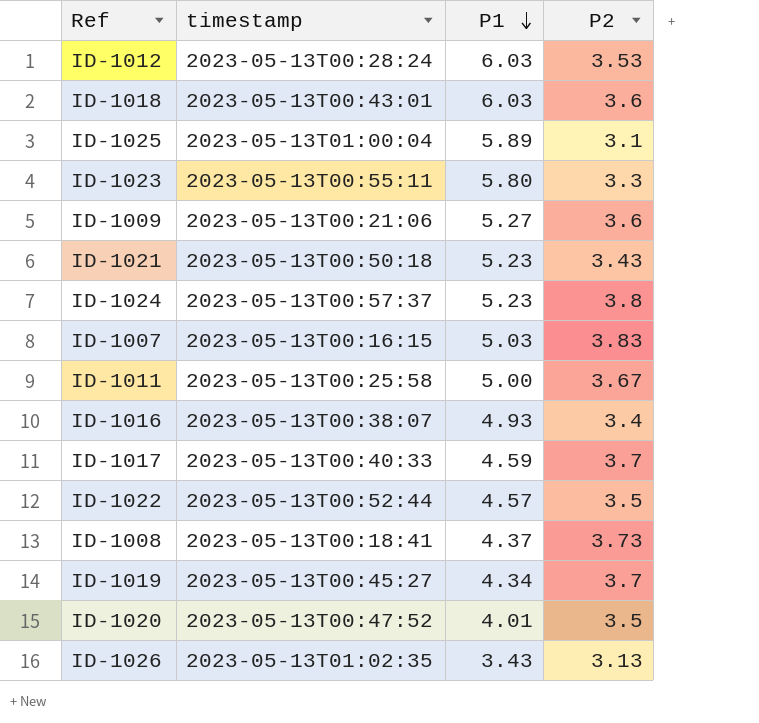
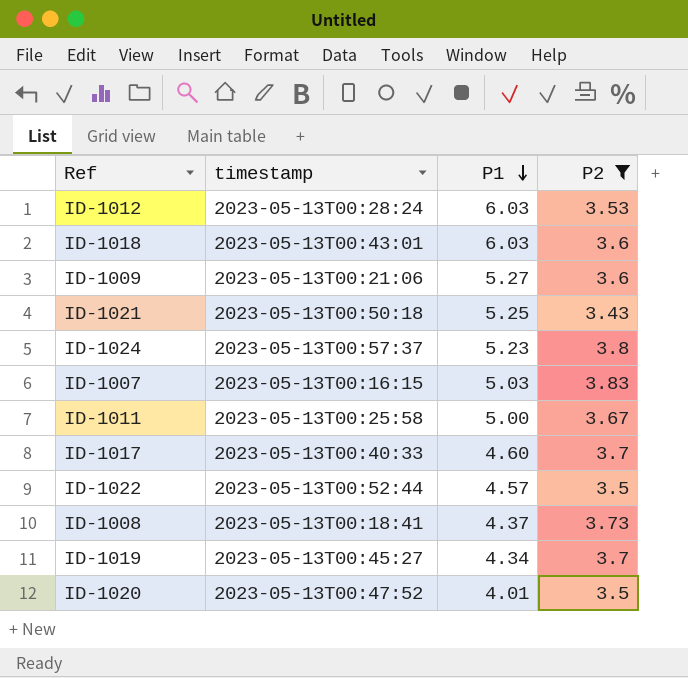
filter: none -> P2 >= 3.43
ID-1021 | P1: 5.23 -> 5.25
ID-1017 | P1: 4.59 -> 4.60

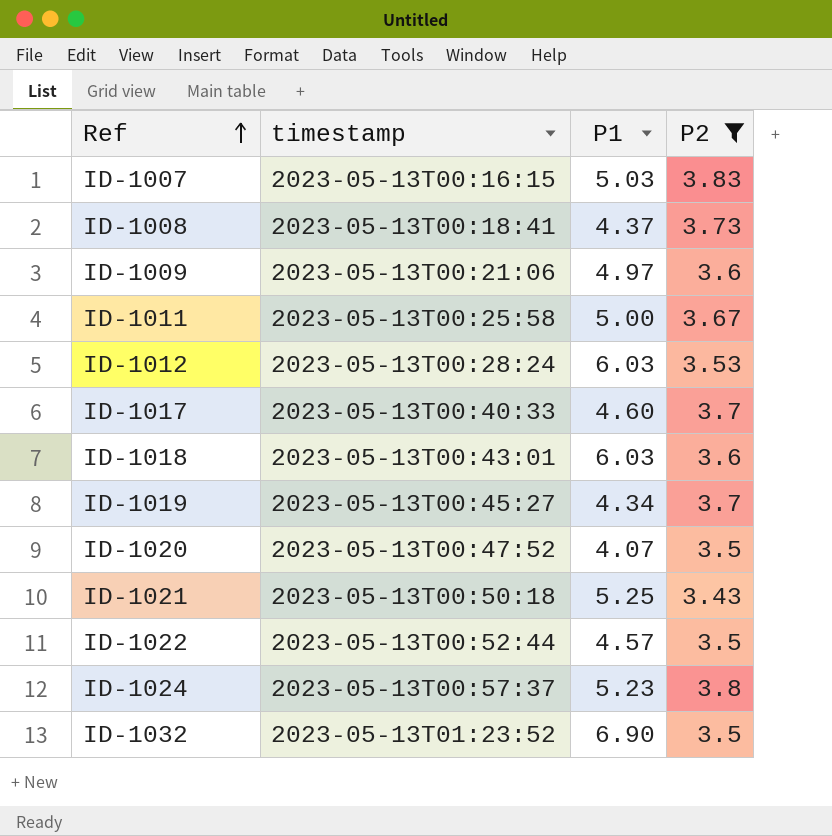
row order: P1 descending -> Ref ascending
ID-1009 | P1: 5.27 -> 4.97
ID-1020 | P1: 4.01 -> 4.07
row ID-1032: none -> 2023-05-13T01:23:52 | 6.90 | 3.5

